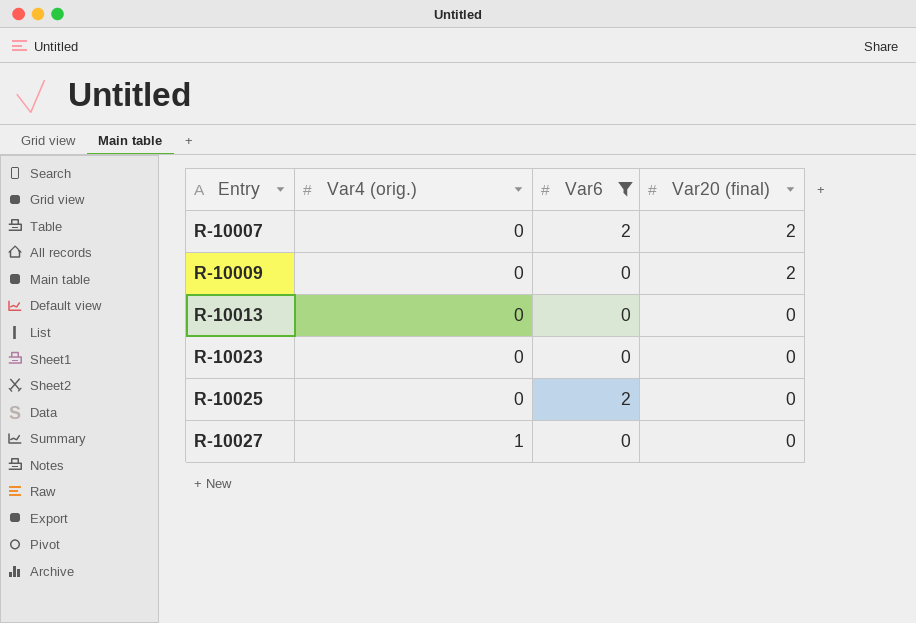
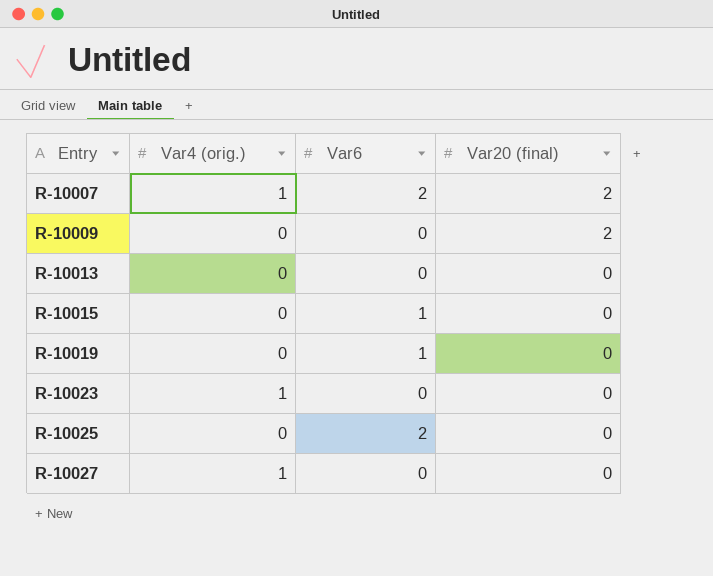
filter: Var6 != 1 -> none
R-10007 | Var4 (orig.): 0 -> 1
R-10023 | Var4 (orig.): 0 -> 1

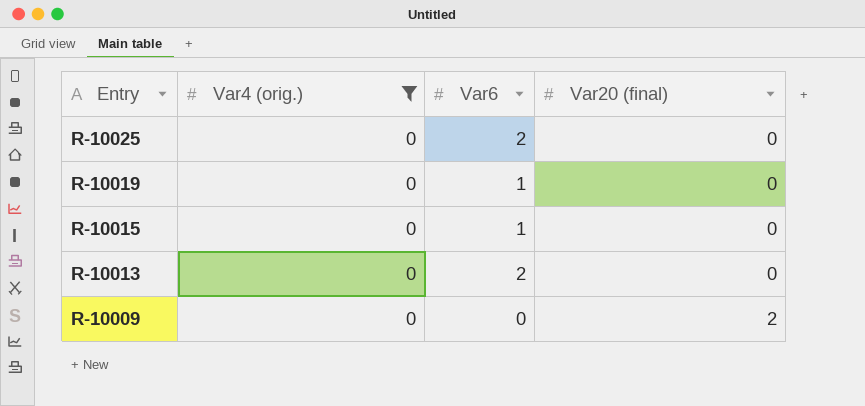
filter: none -> Var4 (orig.) = 0
row order: Entry ascending -> Entry descending
R-10013 | Var6: 0 -> 2

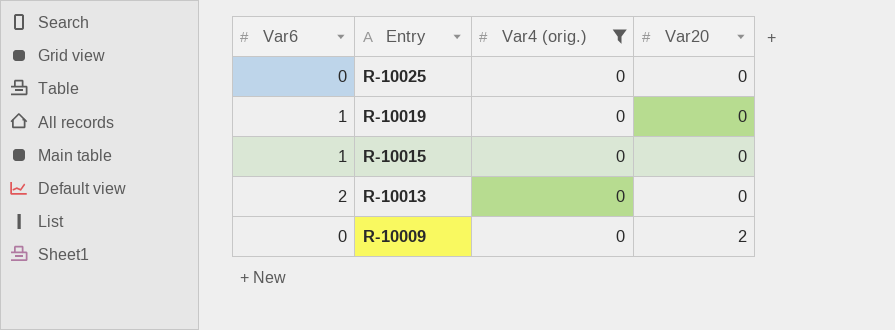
column Var6 | position: 3 -> 1
column name: Var20 (final) -> Var20
R-10025 | Var6: 2 -> 0

